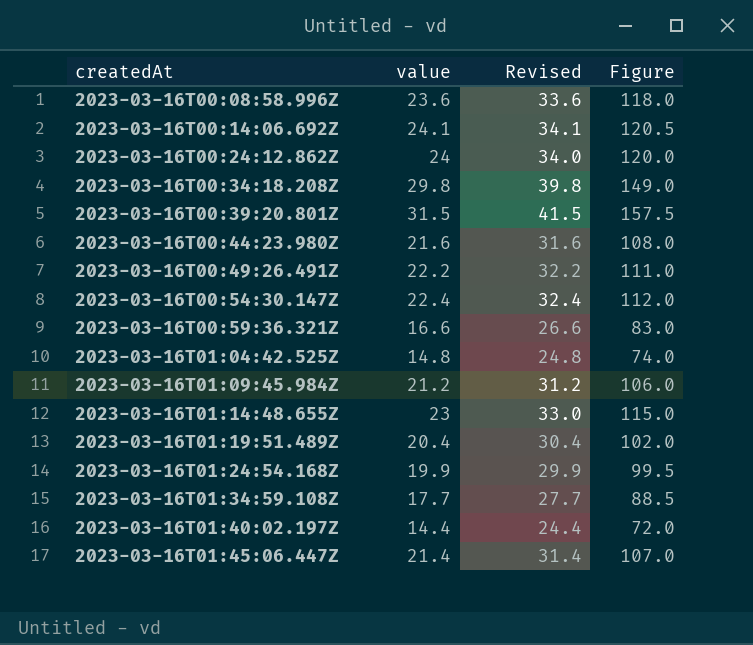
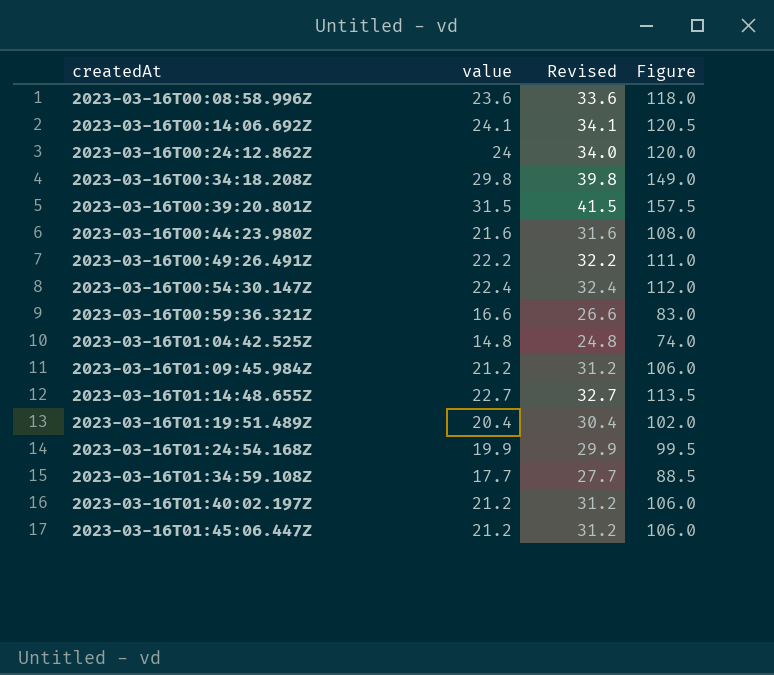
2023-03-16T01:14:48.655Z | value: 23 -> 22.7
2023-03-16T01:14:48.655Z | Revised: 33.0 -> 32.7
2023-03-16T01:14:48.655Z | Figure: 115.0 -> 113.5
2023-03-16T01:40:02.197Z | value: 14.4 -> 21.2
2023-03-16T01:40:02.197Z | Revised: 24.4 -> 31.2
2023-03-16T01:40:02.197Z | Figure: 72.0 -> 106.0
2023-03-16T01:45:06.447Z | value: 21.4 -> 21.2
2023-03-16T01:45:06.447Z | Revised: 31.4 -> 31.2
2023-03-16T01:45:06.447Z | Figure: 107.0 -> 106.0

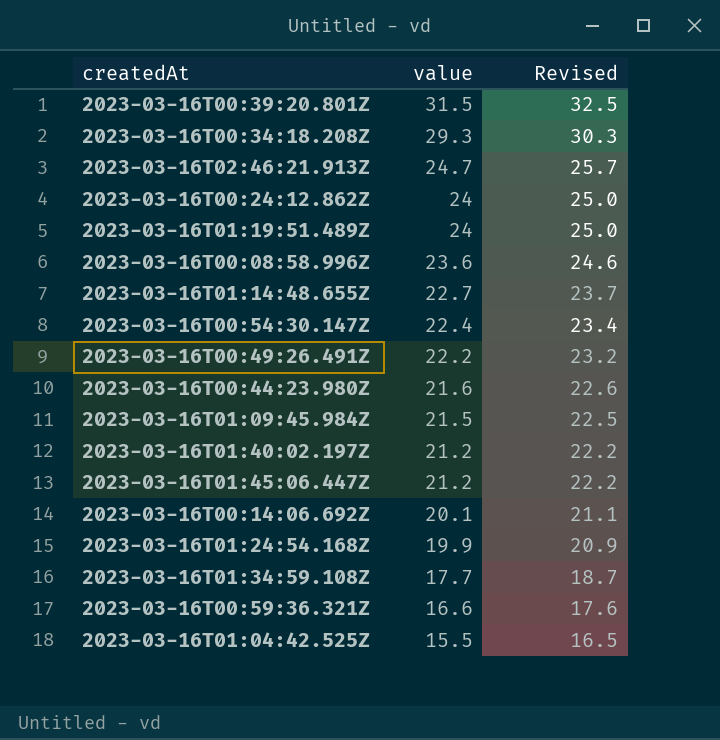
row order: createdAt ascending -> value descending
column Figure | formula: [value] * 5 -> none
column Revised | formula: [value] + 10 -> [value] + 1
2023-03-16T00:34:18.208Z | value: 29.8 -> 29.3
row 2023-03-16T02:46:21.913Z: none -> 24.7 | 25.7
2023-03-16T01:19:51.489Z | value: 20.4 -> 24
2023-03-16T01:09:45.984Z | value: 21.2 -> 21.5
2023-03-16T00:14:06.692Z | value: 24.1 -> 20.1
2023-03-16T01:04:42.525Z | value: 14.8 -> 15.5

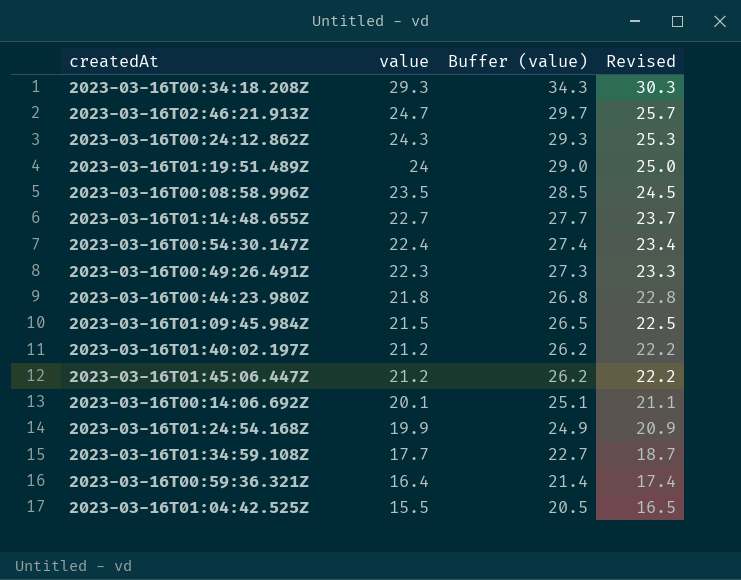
column Buffer (value) | formula: none -> [value] + 5
row 2023-03-16T00:39:20.801Z: 31.5 | 32.5 -> none
2023-03-16T00:24:12.862Z | value: 24 -> 24.3
2023-03-16T00:24:12.862Z | Revised: 25.0 -> 25.3
2023-03-16T00:08:58.996Z | value: 23.6 -> 23.5
2023-03-16T00:08:58.996Z | Revised: 24.6 -> 24.5
2023-03-16T00:49:26.491Z | value: 22.2 -> 22.3
2023-03-16T00:49:26.491Z | Revised: 23.2 -> 23.3
2023-03-16T00:44:23.980Z | value: 21.6 -> 21.8
2023-03-16T00:44:23.980Z | Revised: 22.6 -> 22.8
2023-03-16T00:59:36.321Z | value: 16.6 -> 16.4
2023-03-16T00:59:36.321Z | Revised: 17.6 -> 17.4

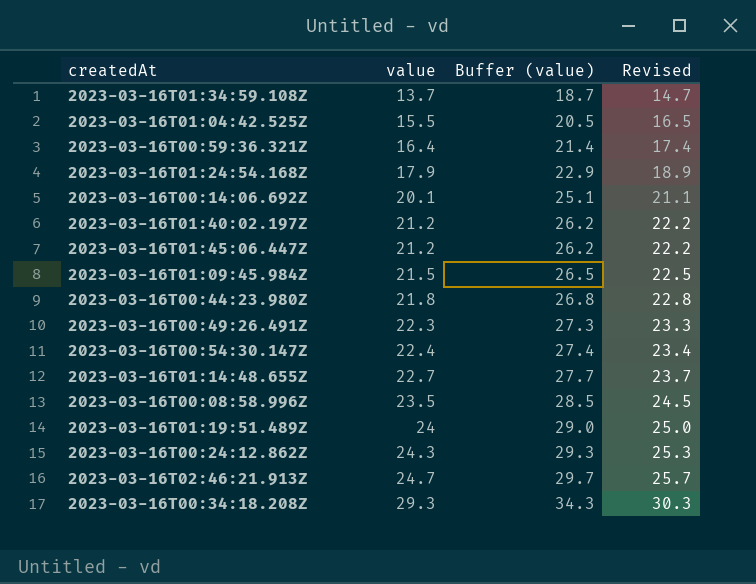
row order: value descending -> value ascending
2023-03-16T01:34:59.108Z | value: 17.7 -> 13.7
2023-03-16T01:34:59.108Z | Buffer (value): 22.7 -> 18.7
2023-03-16T01:34:59.108Z | Revised: 18.7 -> 14.7
2023-03-16T01:24:54.168Z | value: 19.9 -> 17.9
2023-03-16T01:24:54.168Z | Buffer (value): 24.9 -> 22.9
2023-03-16T01:24:54.168Z | Revised: 20.9 -> 18.9

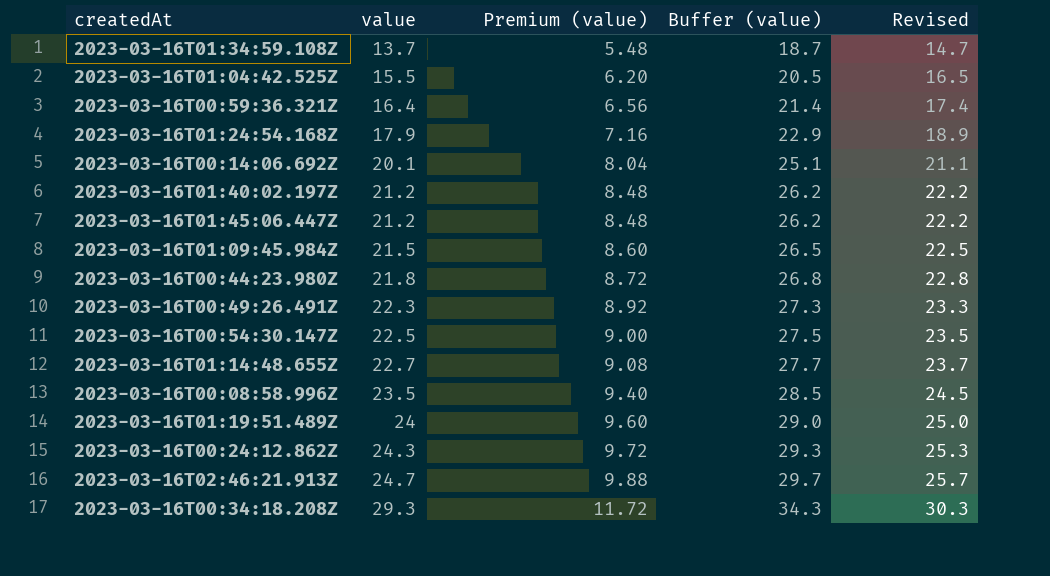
column Premium (value) | formula: none -> [value] * 0.4
2023-03-16T00:54:30.147Z | value: 22.4 -> 22.5
2023-03-16T00:54:30.147Z | Buffer (value): 27.4 -> 27.5
2023-03-16T00:54:30.147Z | Revised: 23.4 -> 23.5

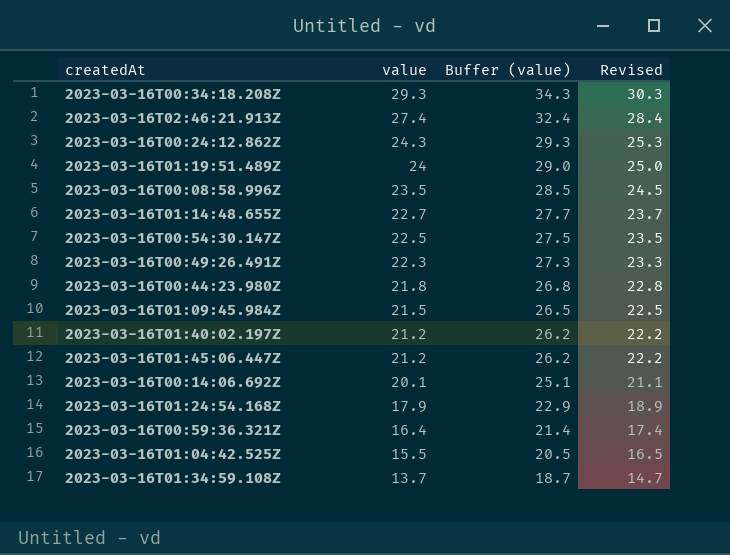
row order: value ascending -> value descending
column Premium (value) | formula: [value] * 0.4 -> none
2023-03-16T02:46:21.913Z | value: 24.7 -> 27.4
2023-03-16T02:46:21.913Z | Buffer (value): 29.7 -> 32.4
2023-03-16T02:46:21.913Z | Revised: 25.7 -> 28.4

